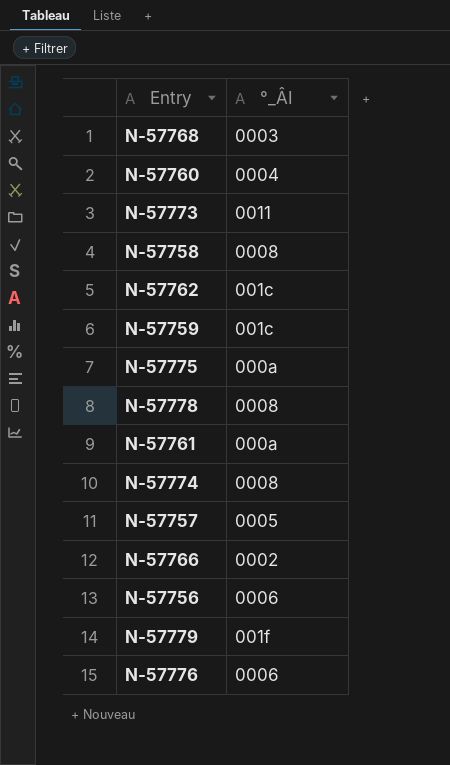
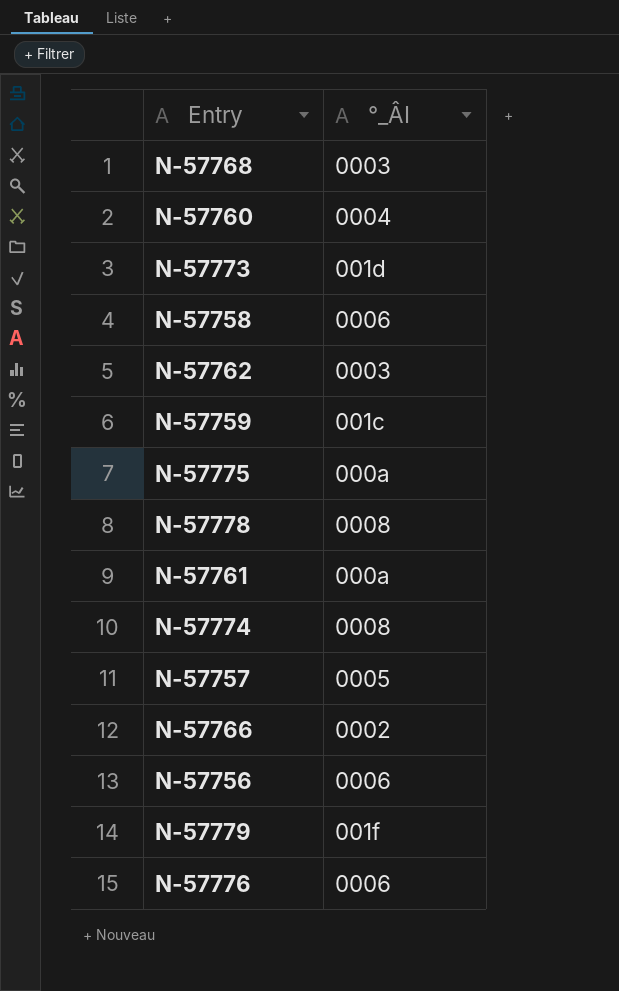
N-57773 | °_ÂI: 0011 -> 001d
N-57758 | °_ÂI: 0008 -> 0006
N-57762 | °_ÂI: 001c -> 0003

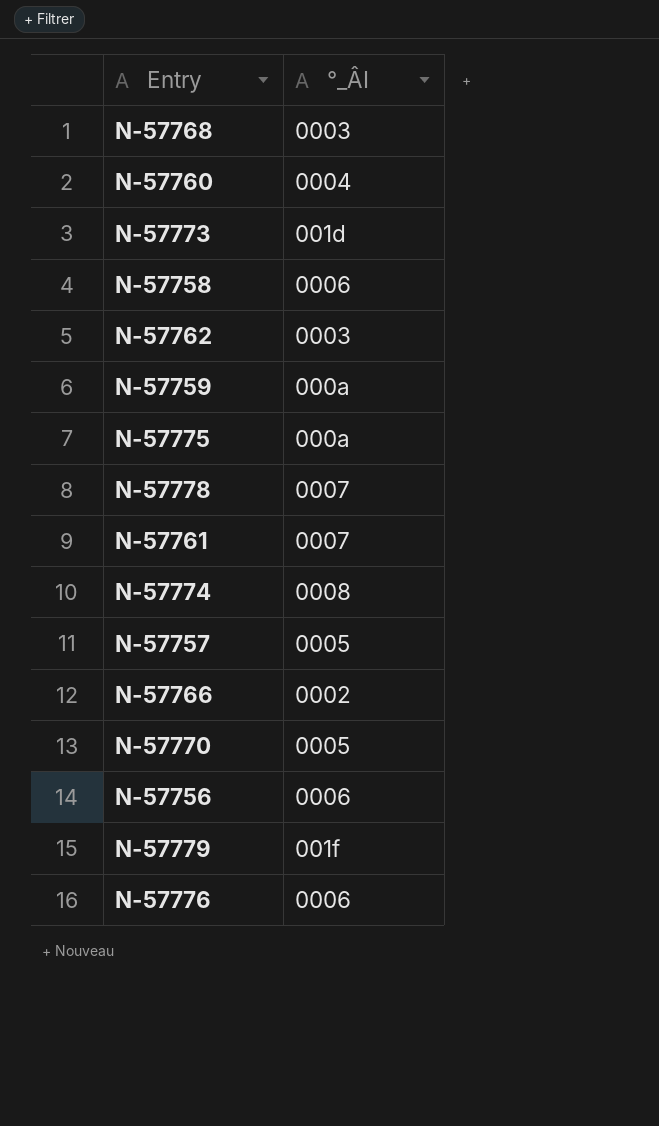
N-57759 | °_ÂI: 001c -> 000a
N-57778 | °_ÂI: 0008 -> 0007
N-57761 | °_ÂI: 000a -> 0007
row N-57770: none -> 0005

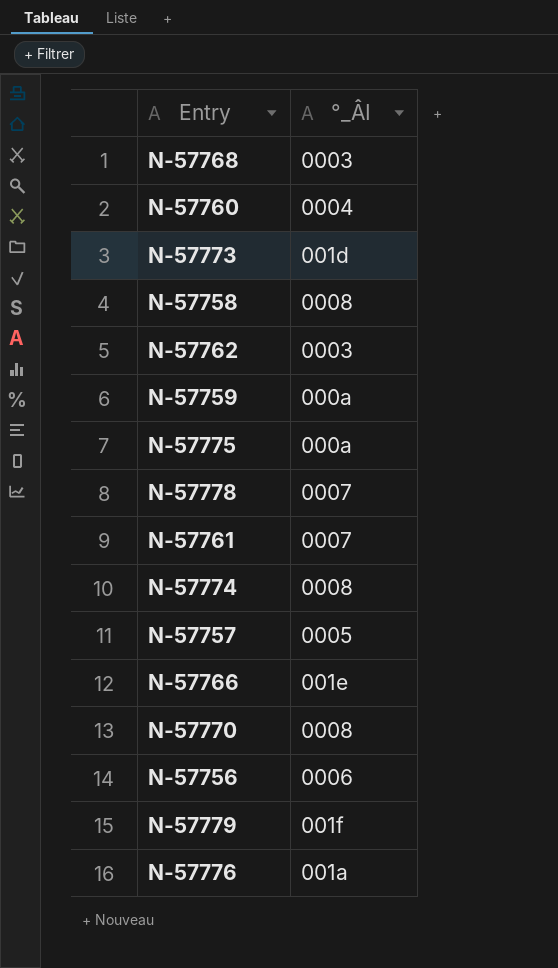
N-57758 | °_ÂI: 0006 -> 0008
N-57766 | °_ÂI: 0002 -> 001e
N-57770 | °_ÂI: 0005 -> 0008
N-57776 | °_ÂI: 0006 -> 001a

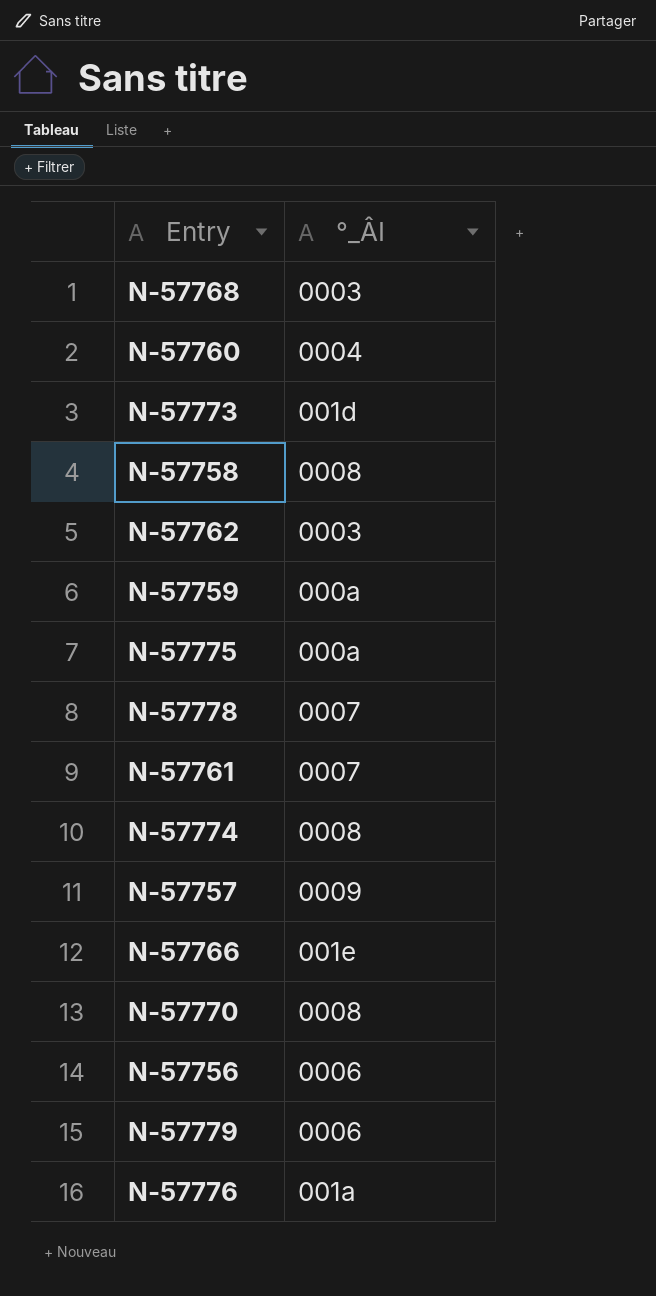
N-57757 | °_ÂI: 0005 -> 0009
N-57779 | °_ÂI: 001f -> 0006

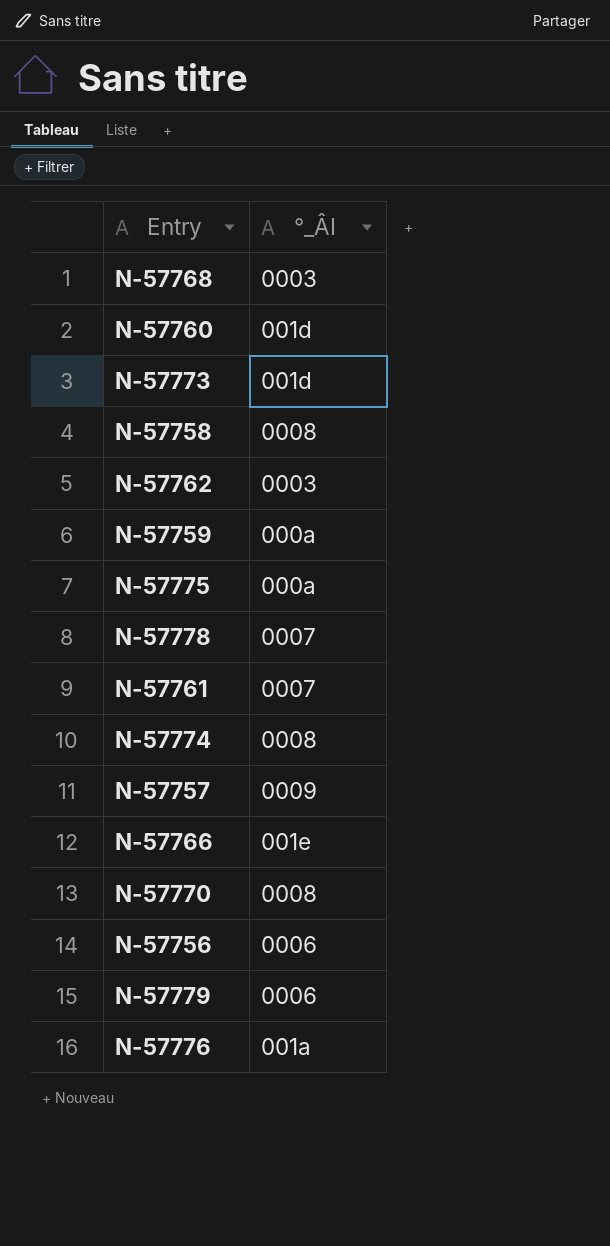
N-57760 | °_ÂI: 0004 -> 001d

